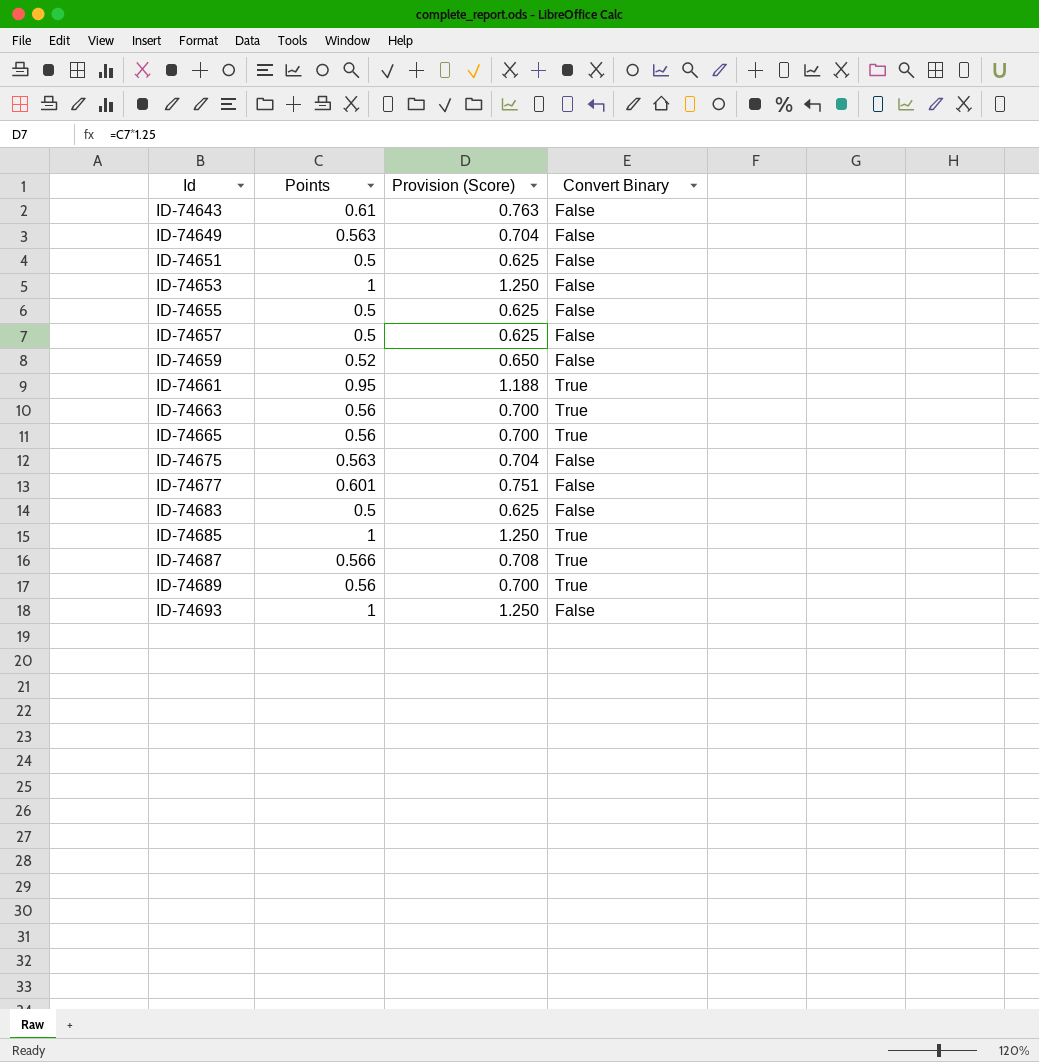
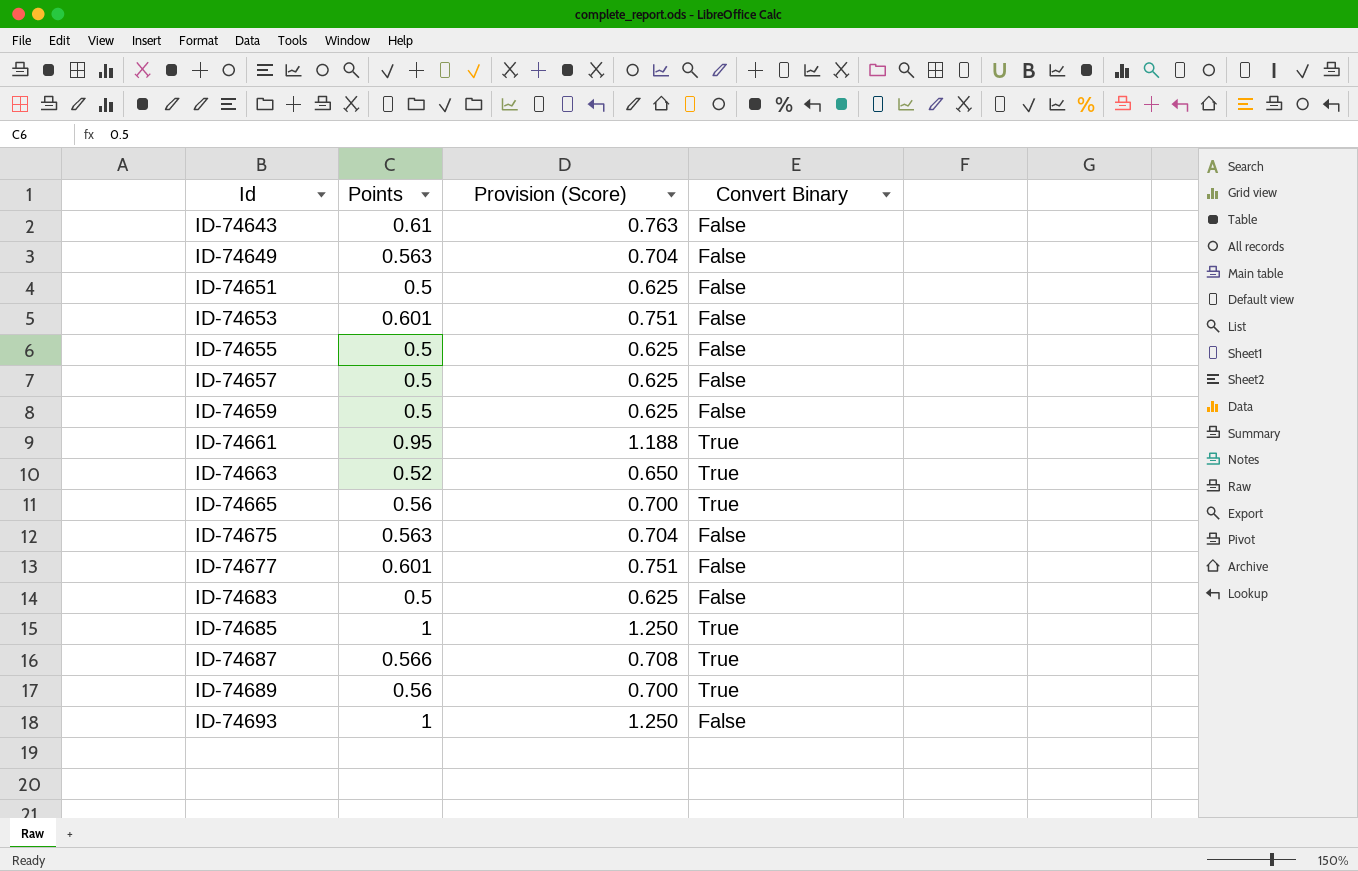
ID-74653 | Points: 1 -> 0.601
ID-74653 | Provision (Score): 1.250 -> 0.751
ID-74659 | Points: 0.52 -> 0.5
ID-74659 | Provision (Score): 0.650 -> 0.625
ID-74663 | Points: 0.56 -> 0.52
ID-74663 | Provision (Score): 0.700 -> 0.650

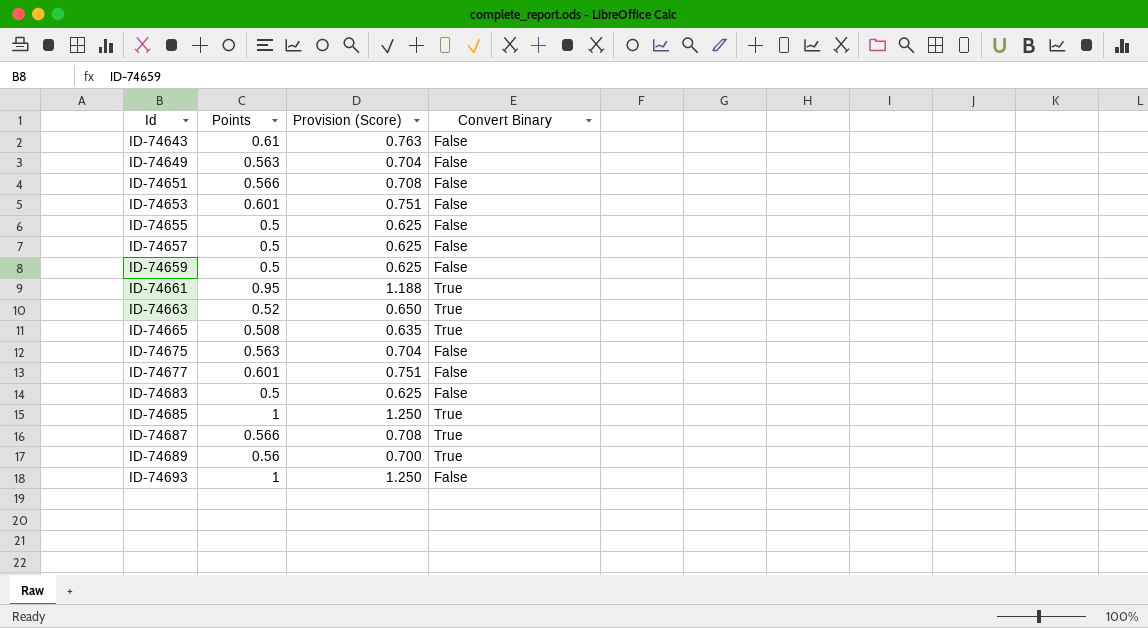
ID-74651 | Points: 0.5 -> 0.566
ID-74651 | Provision (Score): 0.625 -> 0.708
ID-74665 | Points: 0.56 -> 0.508
ID-74665 | Provision (Score): 0.700 -> 0.635

